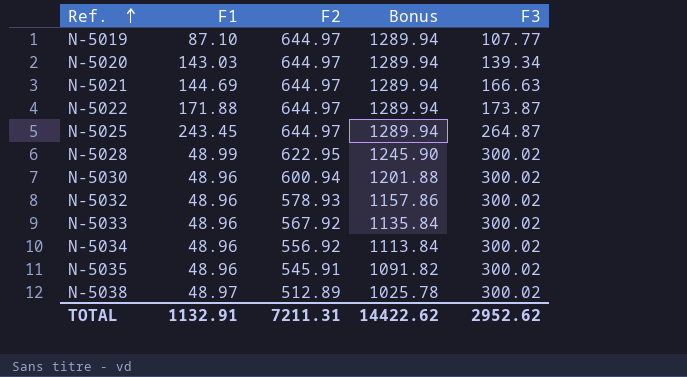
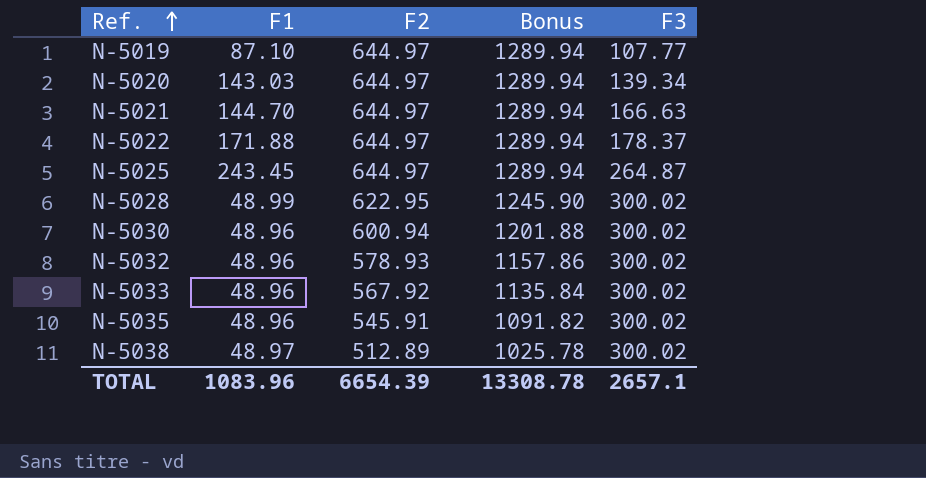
row N-5034: 48.96 | 556.92 | 1113.84 | 300.02 -> none
N-5021 | F1: 144.69 -> 144.70
N-5022 | F3: 173.87 -> 178.37
TOTAL | F1: 1132.91 -> 1083.96
TOTAL | F2: 7211.31 -> 6654.39
TOTAL | Bonus: 14422.62 -> 13308.78
TOTAL | F3: 2952.62 -> 2657.1

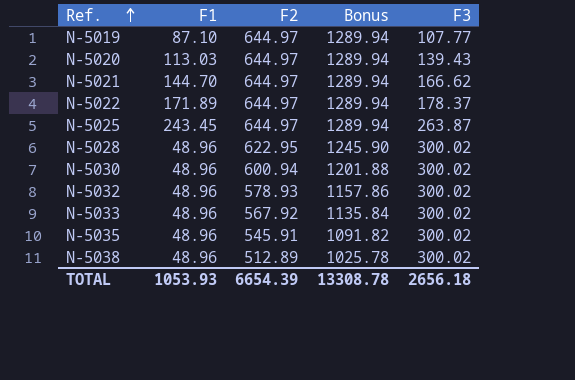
N-5020 | F1: 143.03 -> 113.03
N-5020 | F3: 139.34 -> 139.43
N-5021 | F3: 166.63 -> 166.62
N-5022 | F1: 171.88 -> 171.89
N-5025 | F3: 264.87 -> 263.87
N-5028 | F1: 48.99 -> 48.96
N-5038 | F1: 48.97 -> 48.96
TOTAL | F1: 1083.96 -> 1053.93
TOTAL | F3: 2657.1 -> 2656.18

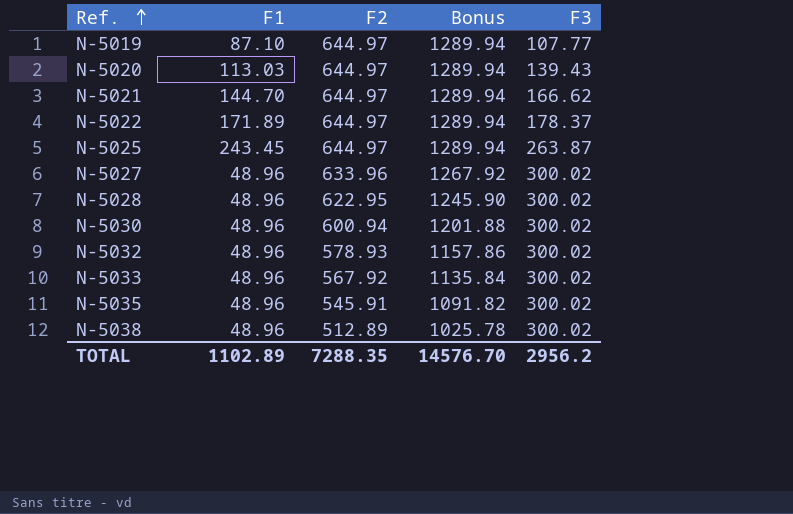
row N-5027: none -> 48.96 | 633.96 | 1267.92 | 300.02
TOTAL | F1: 1053.93 -> 1102.89
TOTAL | F2: 6654.39 -> 7288.35
TOTAL | Bonus: 13308.78 -> 14576.70
TOTAL | F3: 2656.18 -> 2956.2

